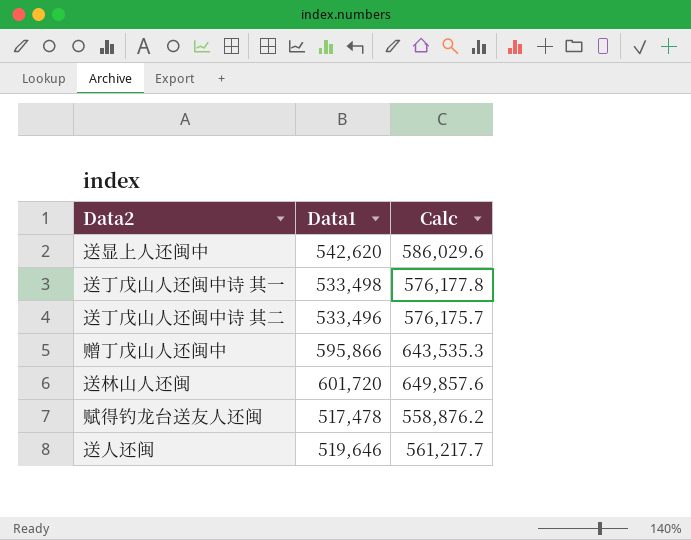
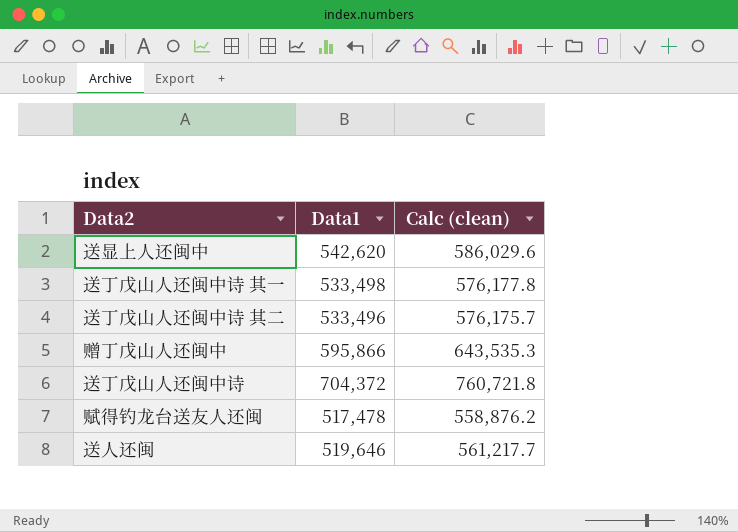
column name: Calc -> Calc (clean)
row 送林山人还闽: 601,720 | 649,857.6 -> none
row 送丁戊山人还闽中诗: none -> 704,372 | 760,721.8

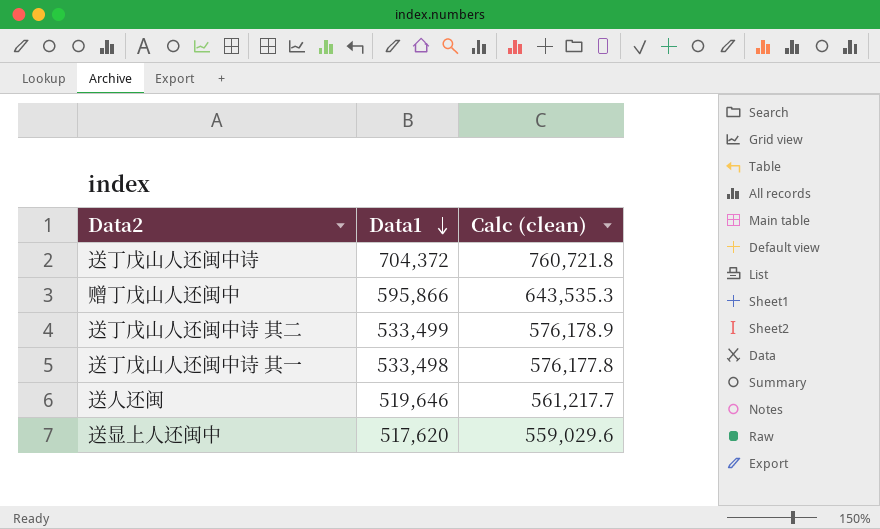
row order: none -> Data1 descending
row 赋得钓龙台送友人还闽: 517,478 | 558,876.2 -> none
送丁戊山人还闽中诗 其二 | Data1: 533,496 -> 533,499
送丁戊山人还闽中诗 其二 | Calc (clean): 576,175.7 -> 576,178.9
送显上人还闽中 | Data1: 542,620 -> 517,620
送显上人还闽中 | Calc (clean): 586,029.6 -> 559,029.6

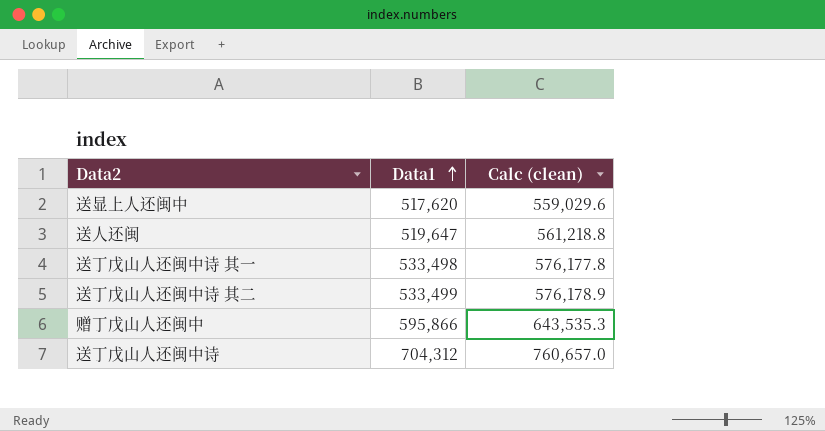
row order: Data1 descending -> Data1 ascending
送人还闽 | Data1: 519,646 -> 519,647
送人还闽 | Calc (clean): 561,217.7 -> 561,218.8
送丁戊山人还闽中诗 | Data1: 704,372 -> 704,312
送丁戊山人还闽中诗 | Calc (clean): 760,721.8 -> 760,657.0

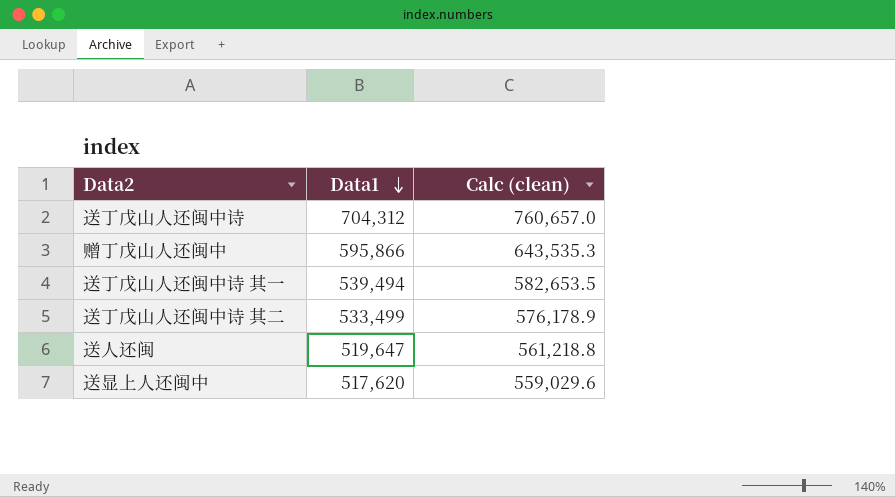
row order: Data1 ascending -> Data1 descending
送丁戊山人还闽中诗 其一 | Data1: 533,498 -> 539,494
送丁戊山人还闽中诗 其一 | Calc (clean): 576,177.8 -> 582,653.5

